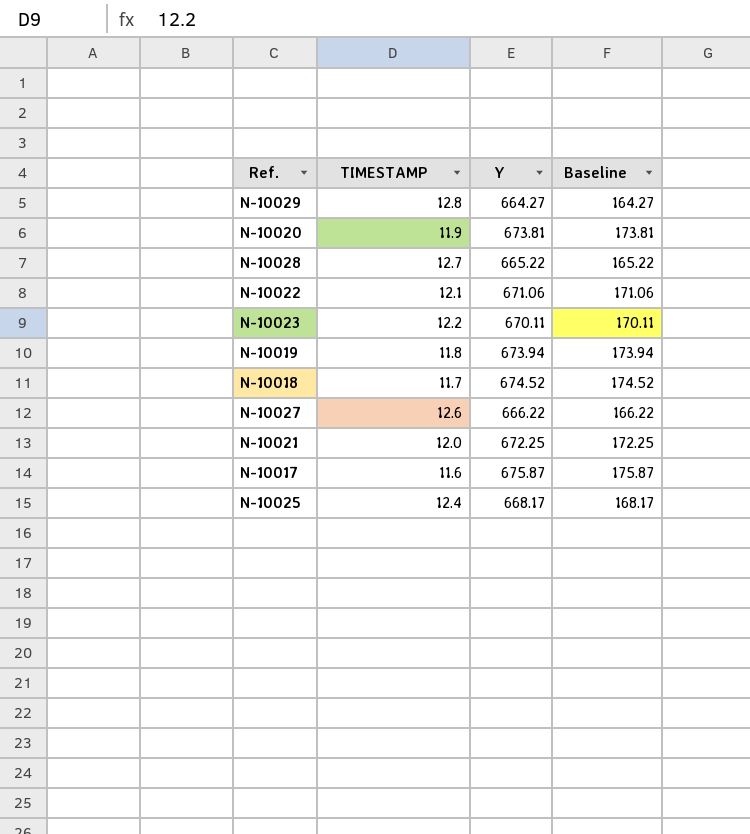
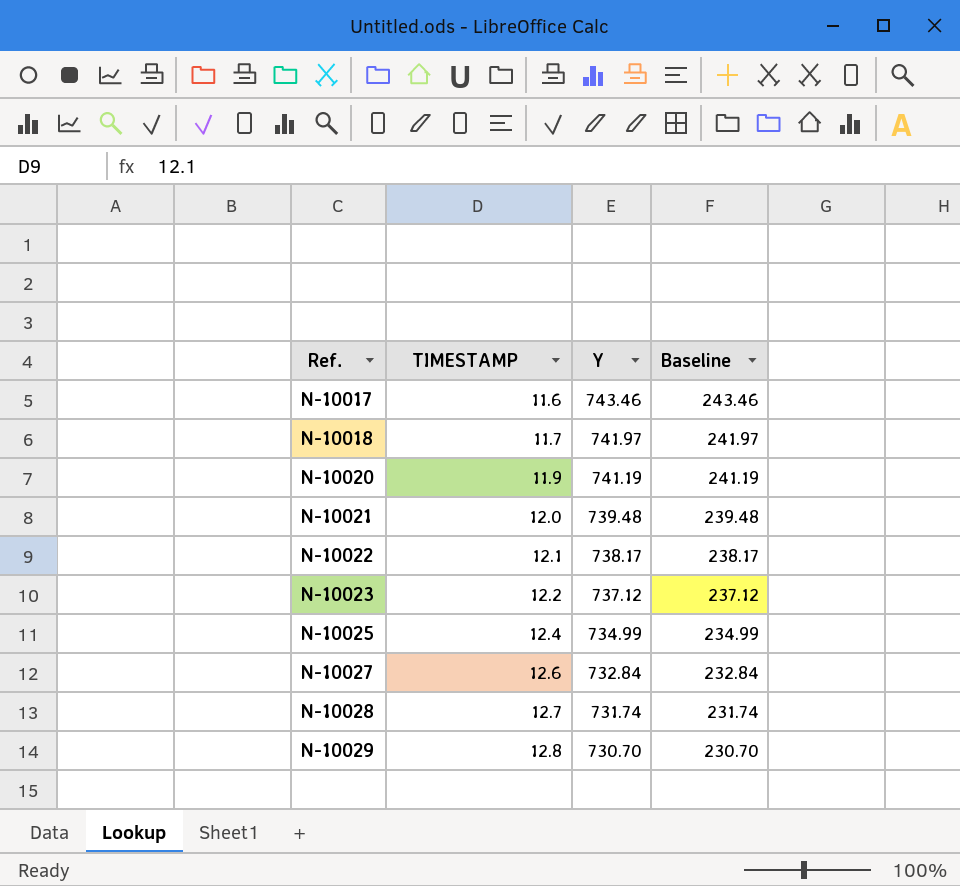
row order: none -> Ref. ascending
row N-10019: 11.8 | 673.94 | 173.94 -> none
N-10017 | Y: 675.87 -> 743.46
N-10017 | Baseline: 175.87 -> 243.46
N-10018 | Y: 674.52 -> 741.97
N-10018 | Baseline: 174.52 -> 241.97
N-10020 | Y: 673.81 -> 741.19
N-10020 | Baseline: 173.81 -> 241.19
N-10021 | Y: 672.25 -> 739.48
N-10021 | Baseline: 172.25 -> 239.48
N-10022 | Y: 671.06 -> 738.17
N-10022 | Baseline: 171.06 -> 238.17
N-10023 | Y: 670.11 -> 737.12
N-10023 | Baseline: 170.11 -> 237.12
N-10025 | Y: 668.17 -> 734.99
N-10025 | Baseline: 168.17 -> 234.99
N-10027 | Y: 666.22 -> 732.84
N-10027 | Baseline: 166.22 -> 232.84
N-10028 | Y: 665.22 -> 731.74
N-10028 | Baseline: 165.22 -> 231.74
N-10029 | Y: 664.27 -> 730.70
N-10029 | Baseline: 164.27 -> 230.70

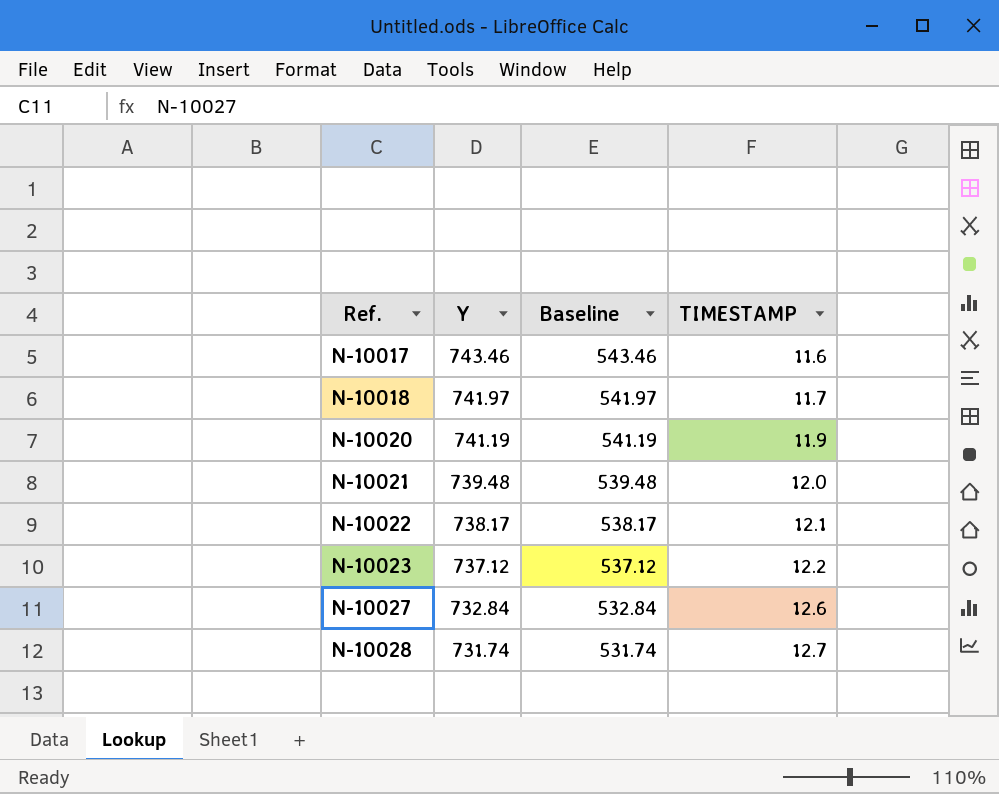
column Baseline | formula: [Y] - 500 -> [Y] - 200
column TIMESTAMP | position: 2 -> 4
row N-10025: 12.4 | 734.99 | 234.99 -> none
row N-10029: 12.8 | 730.70 | 230.70 -> none

